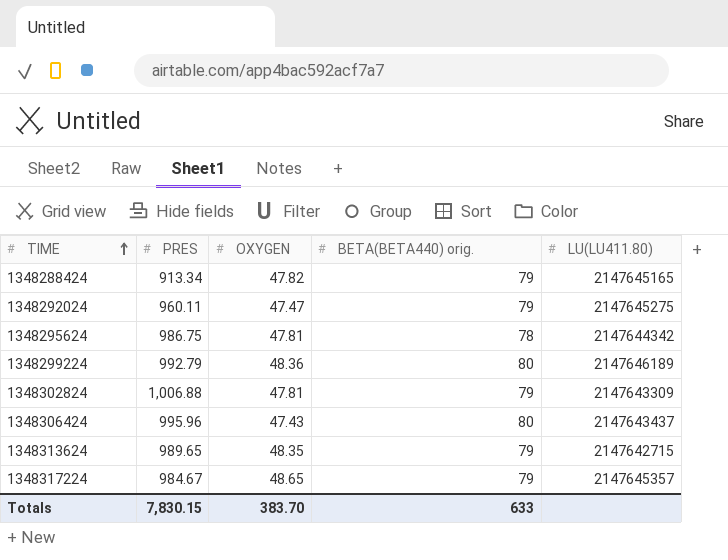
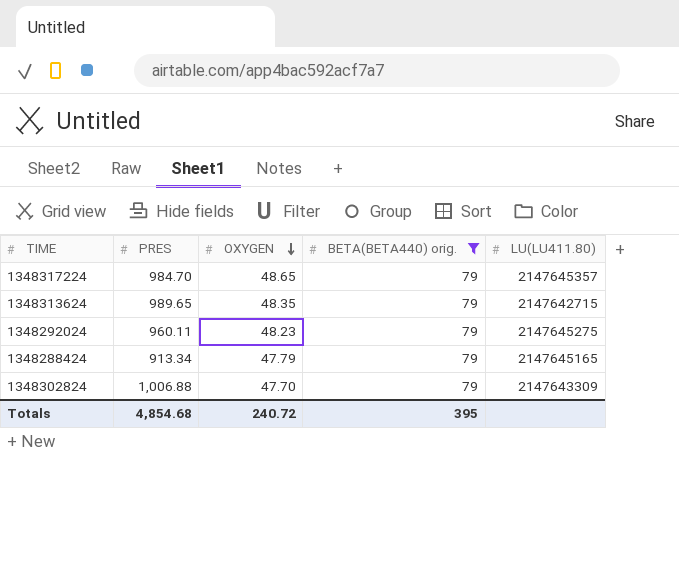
filter: none -> BETA(BETA440) orig. = 79
row order: TIME ascending -> OXYGEN descending
1348317224 | PRES: 984.67 -> 984.70
1348292024 | OXYGEN: 47.47 -> 48.23
1348288424 | OXYGEN: 47.82 -> 47.79
1348302824 | OXYGEN: 47.81 -> 47.70
Totals | PRES: 7,830.15 -> 4,854.68
Totals | OXYGEN: 383.70 -> 240.72
Totals | BETA(BETA440) orig.: 633 -> 395

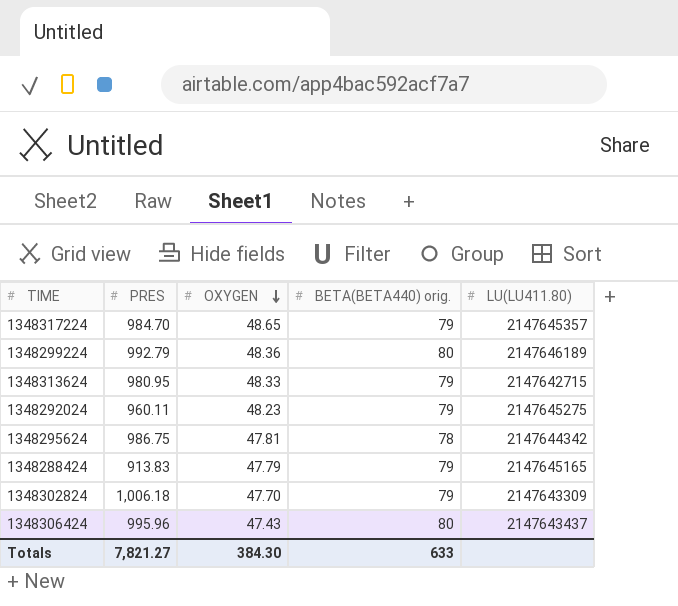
filter: BETA(BETA440) orig. = 79 -> none
1348313624 | PRES: 989.65 -> 980.95
1348313624 | OXYGEN: 48.35 -> 48.33
1348288424 | PRES: 913.34 -> 913.83
1348302824 | PRES: 1,006.88 -> 1,006.18
Totals | PRES: 4,854.68 -> 7,821.27
Totals | OXYGEN: 240.72 -> 384.30
Totals | BETA(BETA440) orig.: 395 -> 633

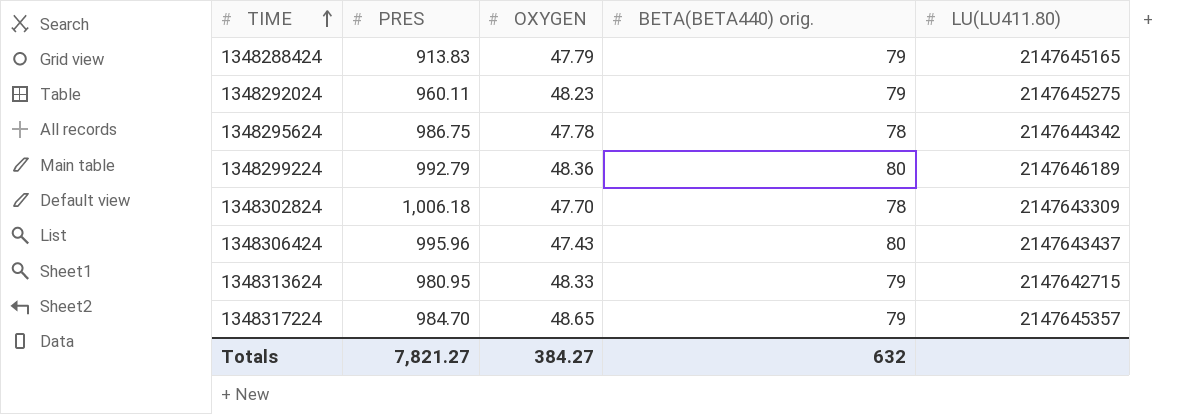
row order: OXYGEN descending -> TIME ascending
1348295624 | OXYGEN: 47.81 -> 47.78
1348302824 | BETA(BETA440) orig.: 79 -> 78
Totals | OXYGEN: 384.30 -> 384.27
Totals | BETA(BETA440) orig.: 633 -> 632

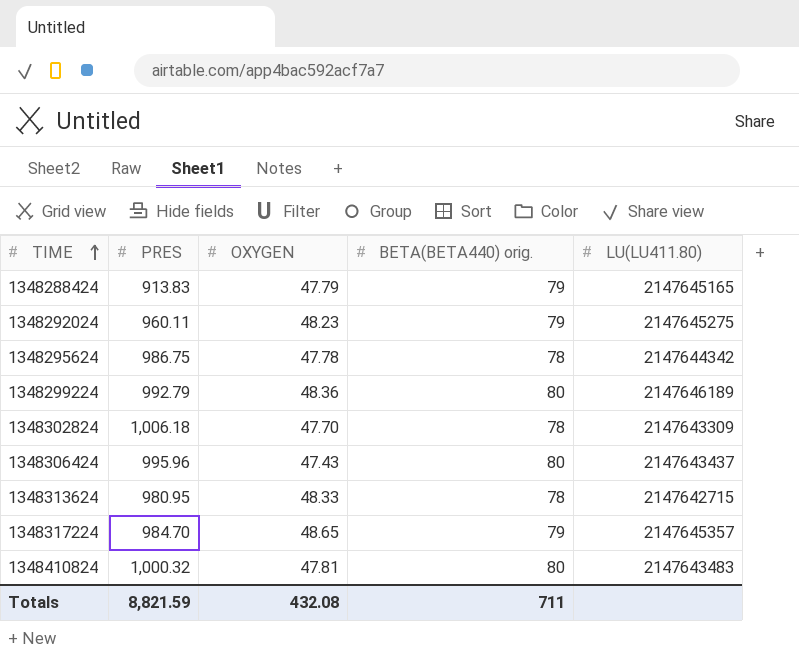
1348313624 | BETA(BETA440) orig.: 79 -> 78
row 1348410824: none -> 1,000.32 | 47.81 | 80 | 2147643483
Totals | PRES: 7,821.27 -> 8,821.59
Totals | OXYGEN: 384.27 -> 432.08
Totals | BETA(BETA440) orig.: 632 -> 711

